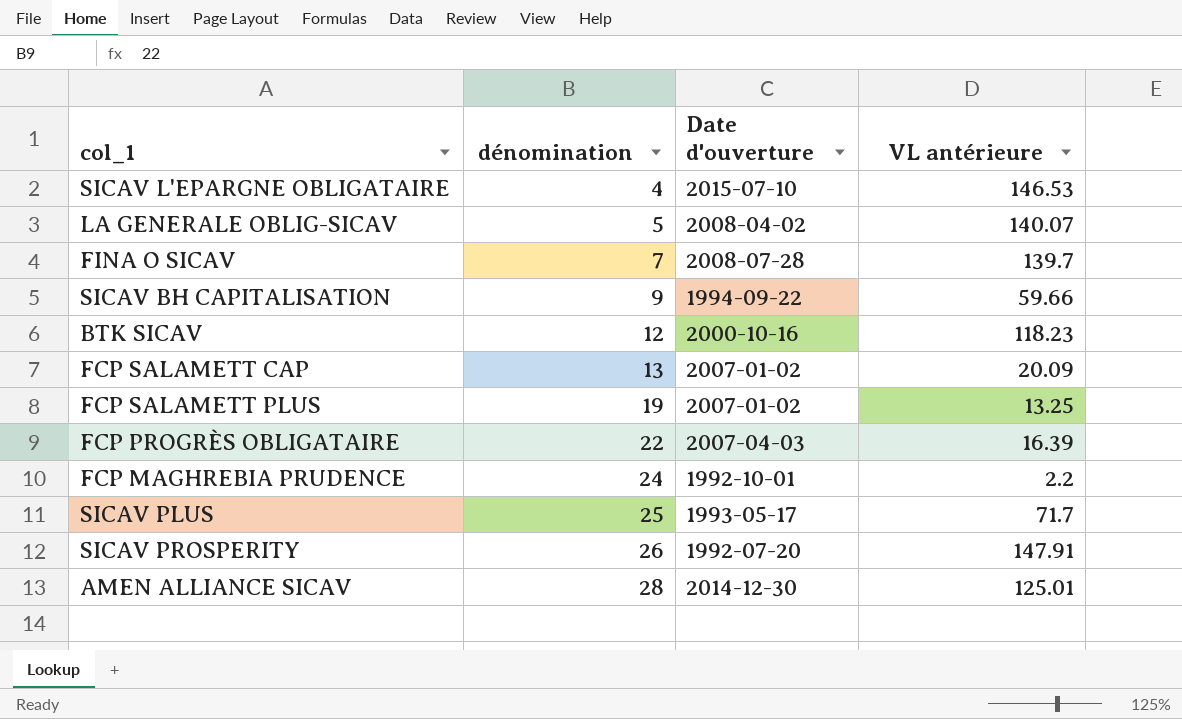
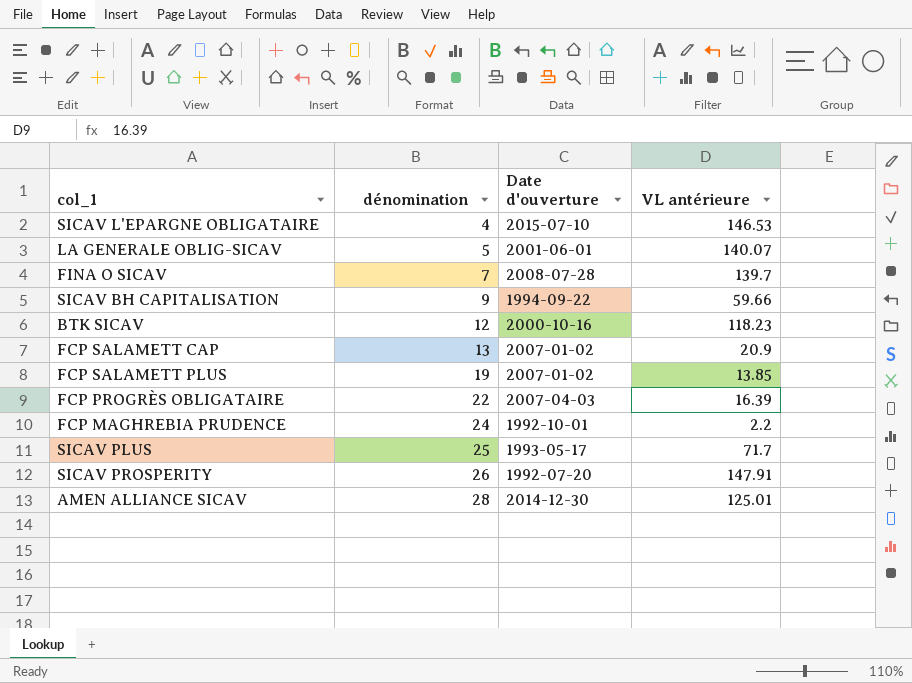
LA GENERALE OBLIG-SICAV | Date d'ouverture: 2008-04-02 -> 2001-06-01
FCP SALAMETT CAP | VL antérieure: 20.09 -> 20.9
FCP SALAMETT PLUS | VL antérieure: 13.25 -> 13.85

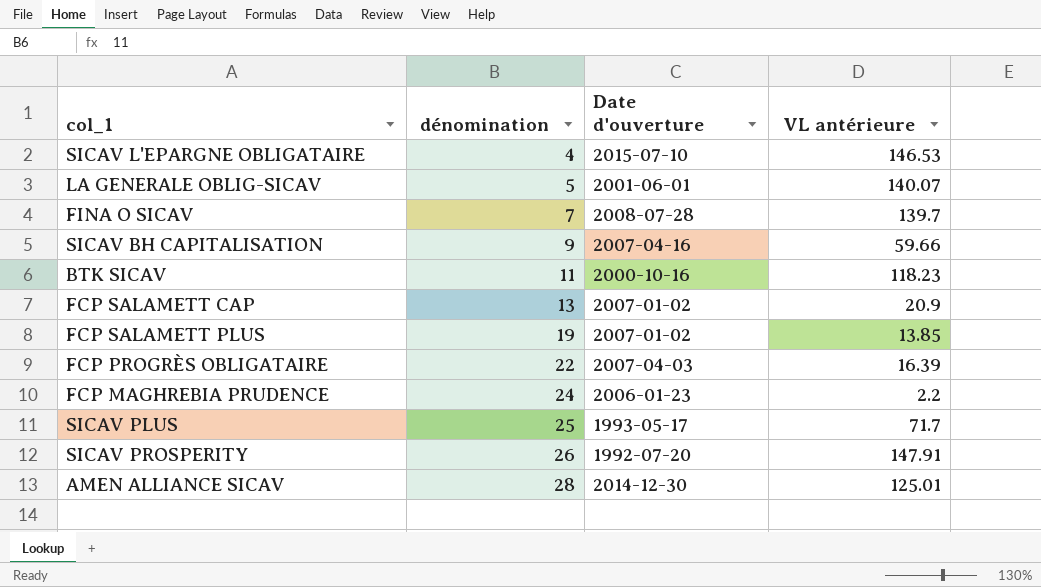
SICAV BH CAPITALISATION | Date d'ouverture: 1994-09-22 -> 2007-04-16
BTK SICAV | dénomination: 12 -> 11
FCP MAGHREBIA PRUDENCE | Date d'ouverture: 1992-10-01 -> 2006-01-23

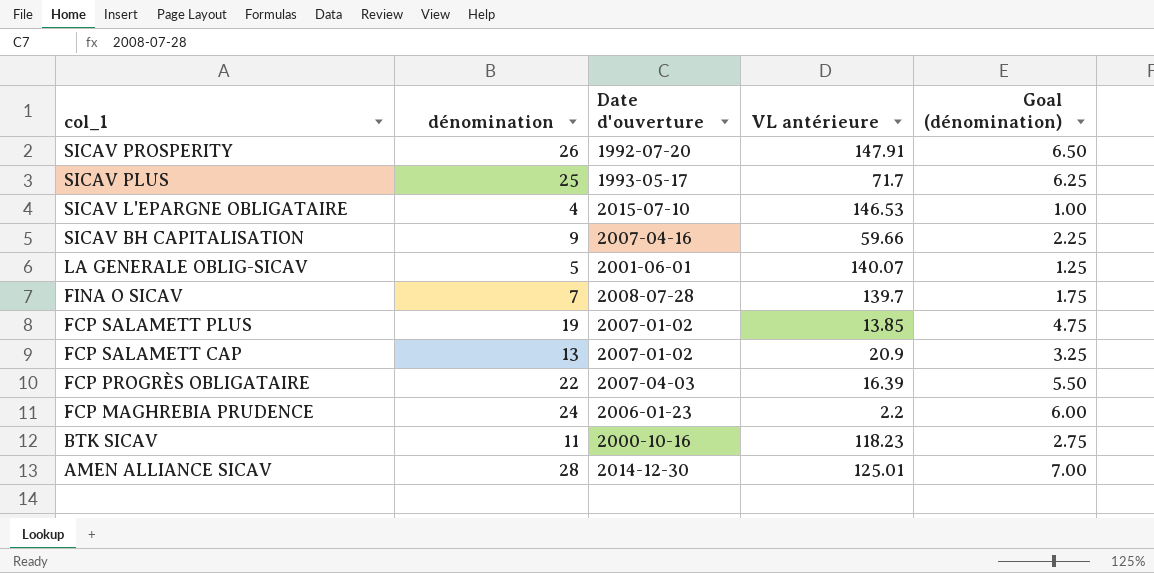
row order: dénomination ascending -> col_1 descending
column Goal (dénomination) | formula: none -> [dénomination] * 0.25

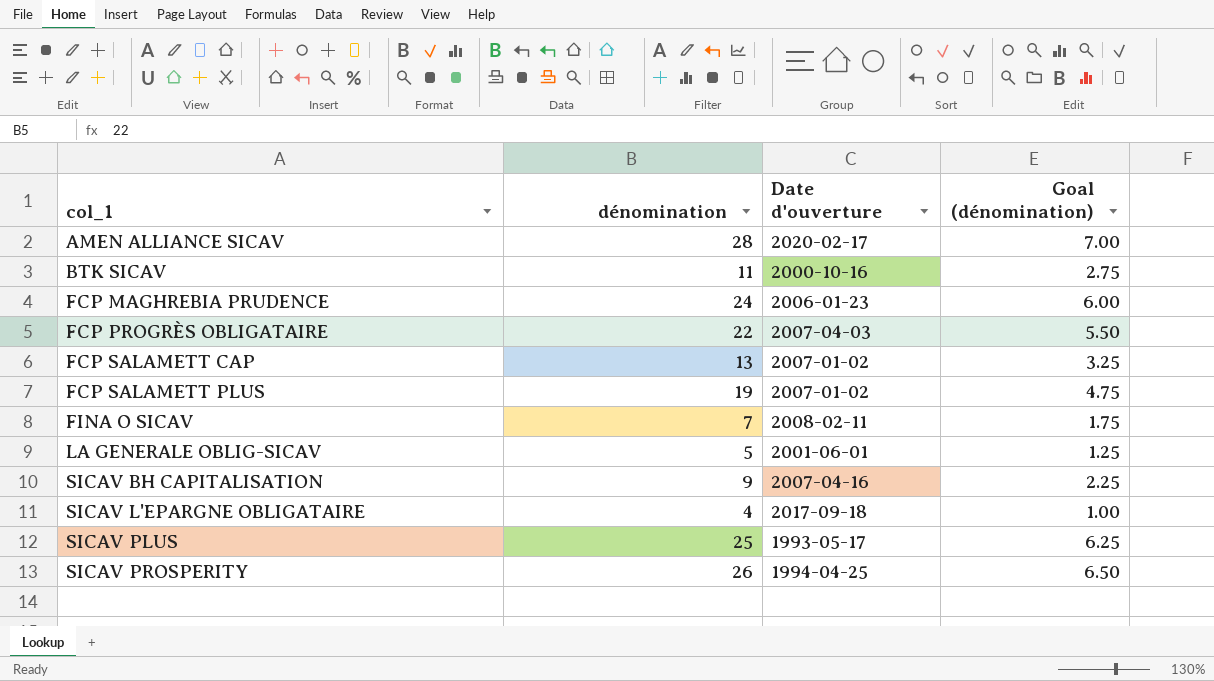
row order: col_1 descending -> col_1 ascending
column VL antérieure | position: 4 -> none
AMEN ALLIANCE SICAV | Date d'ouverture: 2014-12-30 -> 2020-02-17
FINA O SICAV | Date d'ouverture: 2008-07-28 -> 2008-02-11
SICAV L'EPARGNE OBLIGATAIRE | Date d'ouverture: 2015-07-10 -> 2017-09-18
SICAV PROSPERITY | Date d'ouverture: 1992-07-20 -> 1994-04-25

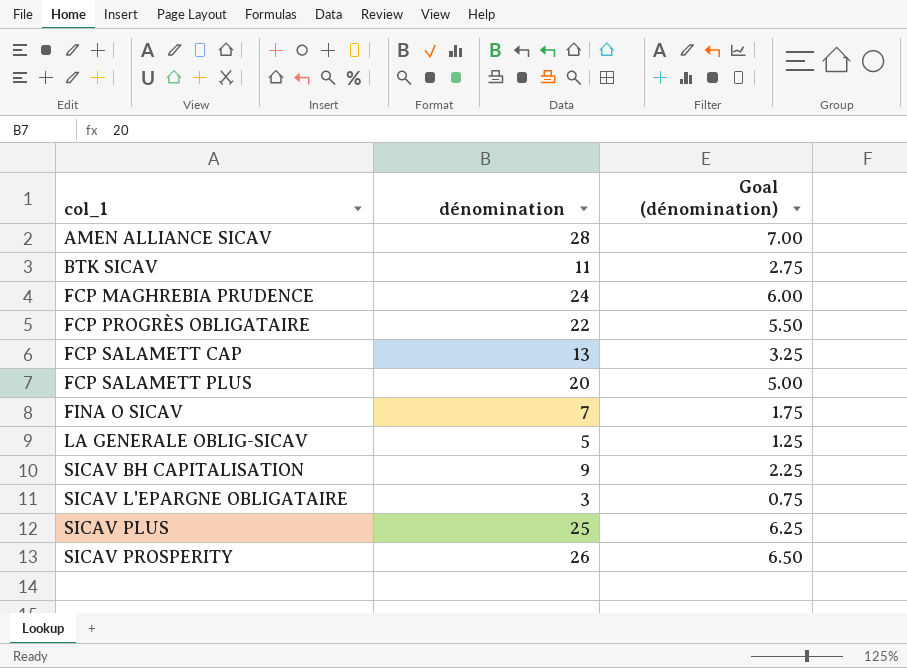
column Date d'ouverture | position: 3 -> none
FCP SALAMETT PLUS | dénomination: 19 -> 20
FCP SALAMETT PLUS | Goal (dénomination): 4.75 -> 5.00
SICAV L'EPARGNE OBLIGATAIRE | dénomination: 4 -> 3
SICAV L'EPARGNE OBLIGATAIRE | Goal (dénomination): 1.00 -> 0.75

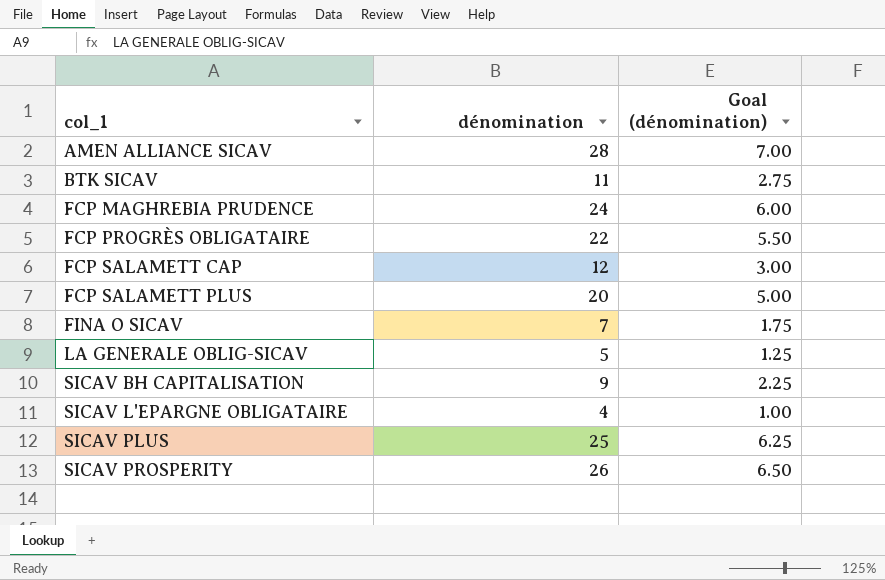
FCP SALAMETT CAP | dénomination: 13 -> 12
FCP SALAMETT CAP | Goal (dénomination): 3.25 -> 3.00
SICAV L'EPARGNE OBLIGATAIRE | dénomination: 3 -> 4
SICAV L'EPARGNE OBLIGATAIRE | Goal (dénomination): 0.75 -> 1.00

